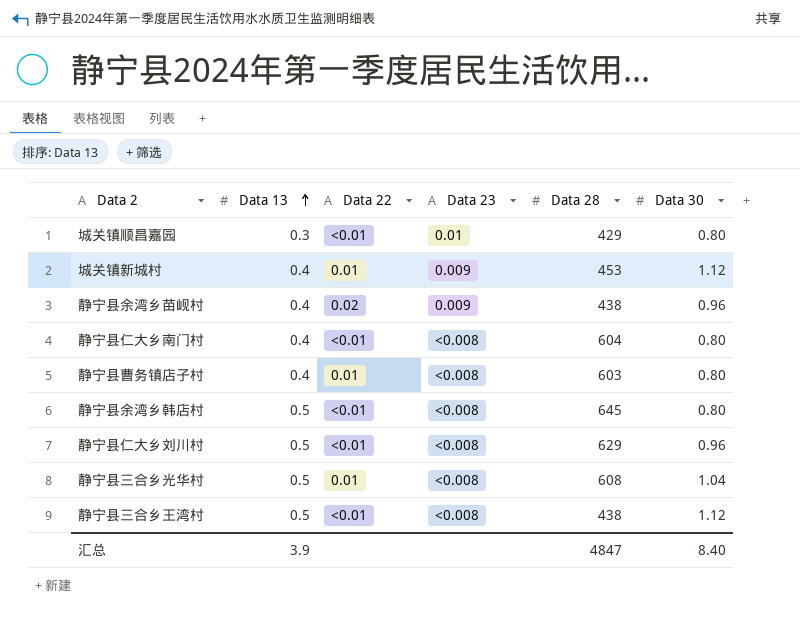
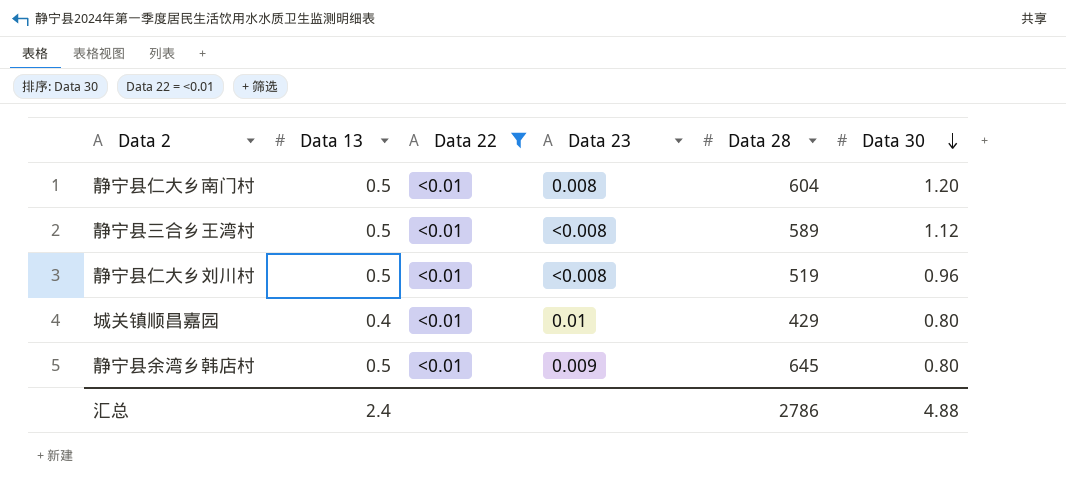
filter: none -> Data 22 = <0.01
row order: Data 13 ascending -> Data 30 descending
静宁县仁大乡南门村 | Data 13: 0.4 -> 0.5
静宁县仁大乡南门村 | Data 23: <0.008 -> 0.008
静宁县仁大乡南门村 | Data 30: 0.80 -> 1.20
静宁县三合乡王湾村 | Data 28: 438 -> 589
静宁县仁大乡刘川村 | Data 28: 629 -> 519
城关镇顺昌嘉园 | Data 13: 0.3 -> 0.4
静宁县余湾乡韩店村 | Data 23: <0.008 -> 0.009
汇总 | Data 13: 3.9 -> 2.4
汇总 | Data 28: 4847 -> 2786
汇总 | Data 30: 8.40 -> 4.88

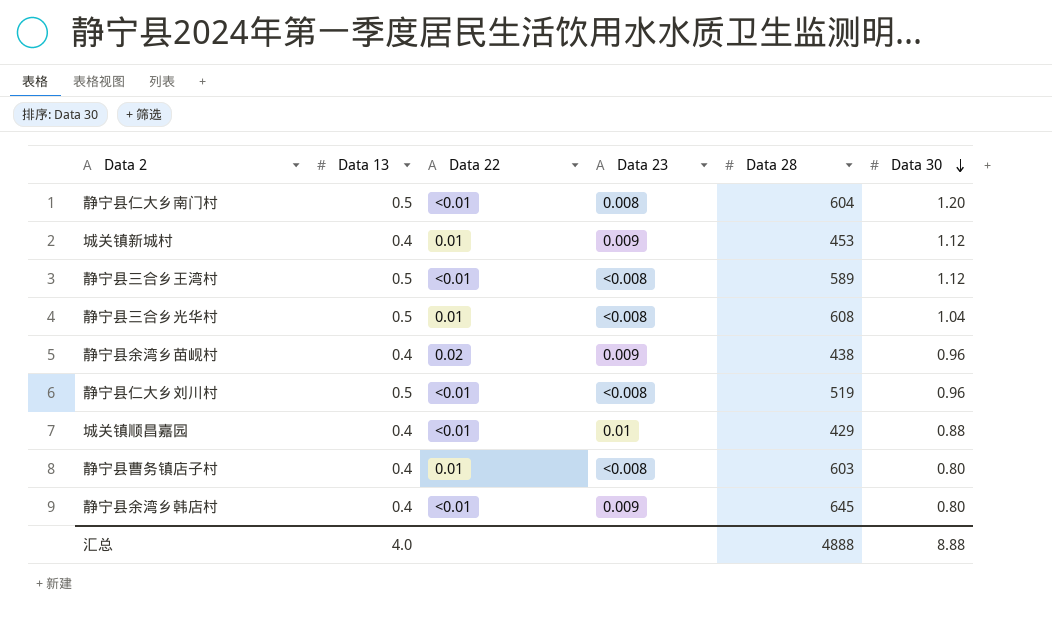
filter: Data 22 = <0.01 -> none
城关镇顺昌嘉园 | Data 30: 0.80 -> 0.88
静宁县余湾乡韩店村 | Data 13: 0.5 -> 0.4
汇总 | Data 13: 2.4 -> 4.0
汇总 | Data 28: 2786 -> 4888
汇总 | Data 30: 4.88 -> 8.88

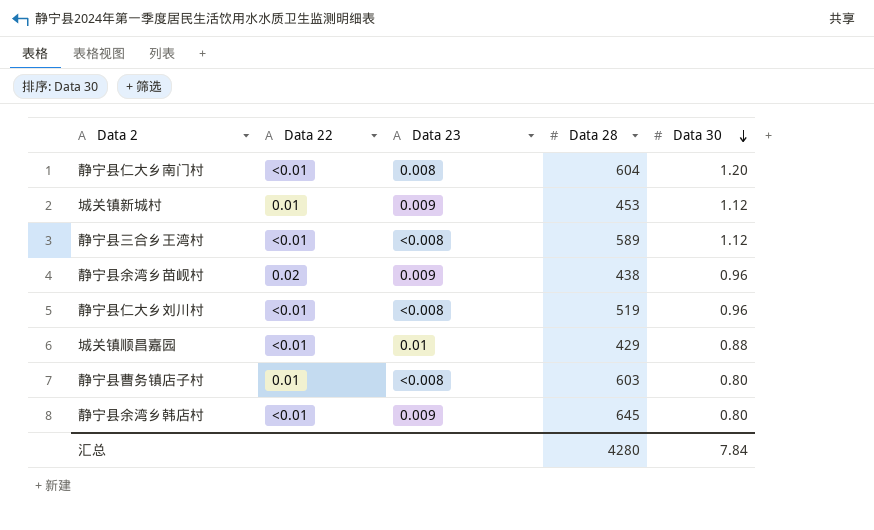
column Data 13 | position: 2 -> none
row 静宁县三合乡光华村: 0.5 | 0.01 | <0.008 | 608 | 1.04 -> none
汇总 | Data 28: 4888 -> 4280
汇总 | Data 30: 8.88 -> 7.84

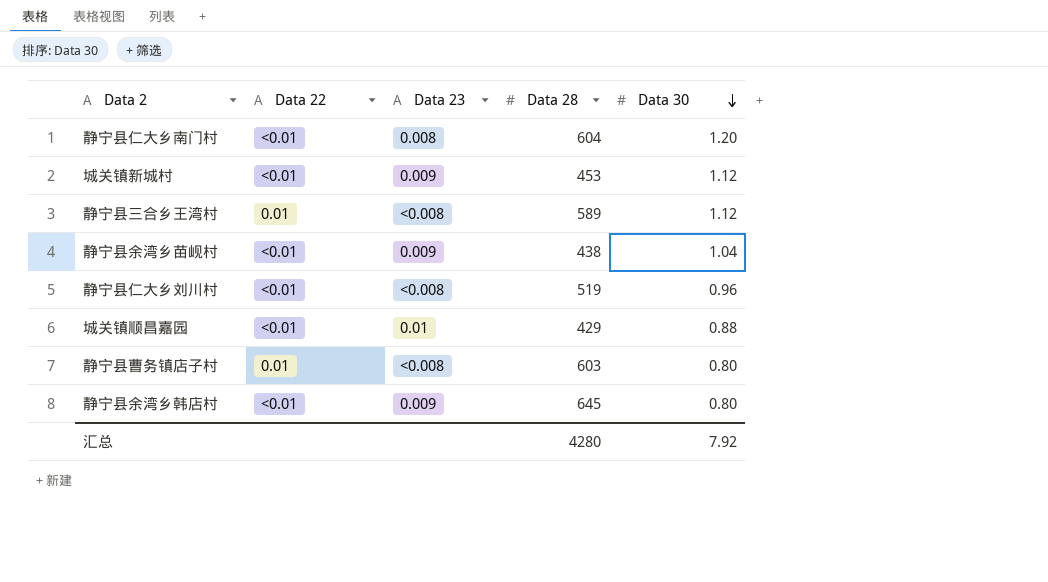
城关镇新城村 | Data 22: 0.01 -> <0.01
静宁县三合乡王湾村 | Data 22: <0.01 -> 0.01
静宁县余湾乡苗岘村 | Data 22: 0.02 -> <0.01
静宁县余湾乡苗岘村 | Data 30: 0.96 -> 1.04
汇总 | Data 30: 7.84 -> 7.92

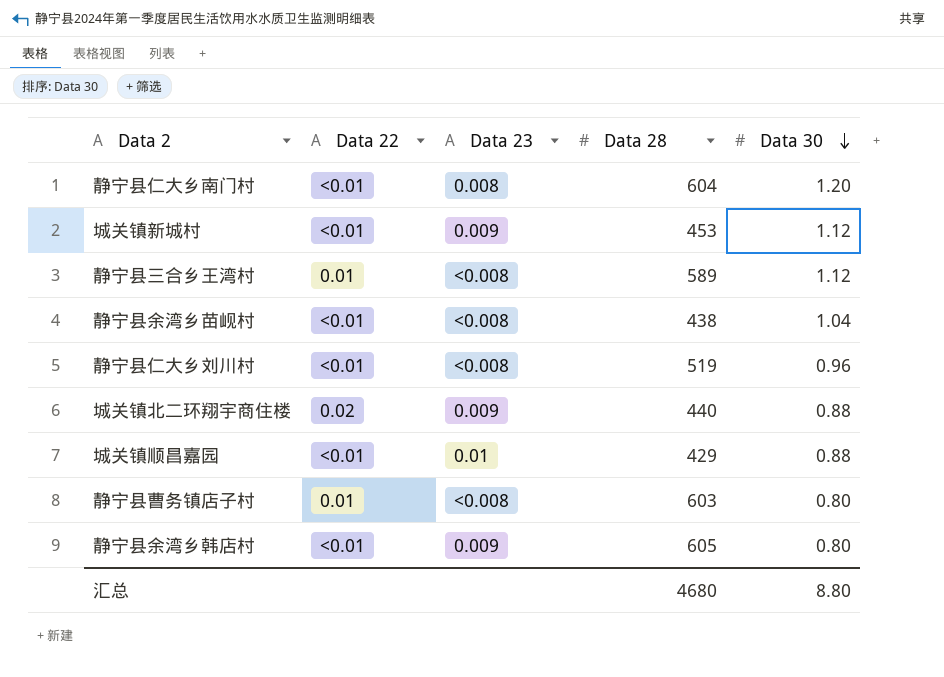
静宁县余湾乡苗岘村 | Data 23: 0.009 -> <0.008
row 城关镇北二环翔宇商住楼: none -> 0.02 | 0.009 | 440 | 0.88
静宁县余湾乡韩店村 | Data 28: 645 -> 605
汇总 | Data 28: 4280 -> 4680
汇总 | Data 30: 7.92 -> 8.80

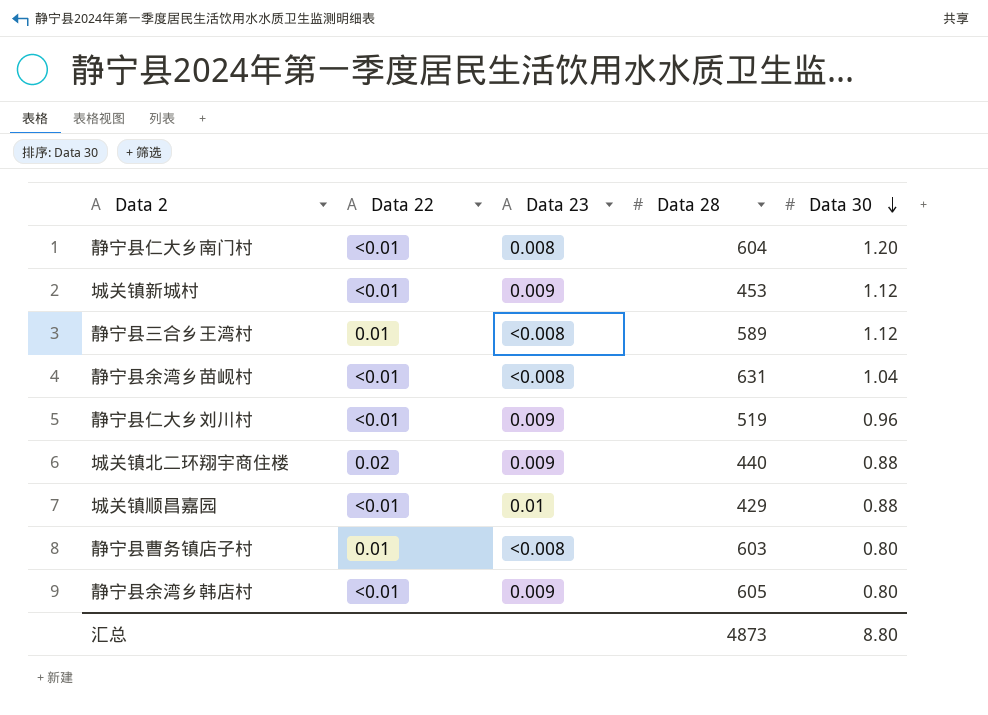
静宁县余湾乡苗岘村 | Data 28: 438 -> 631
静宁县仁大乡刘川村 | Data 23: <0.008 -> 0.009
汇总 | Data 28: 4680 -> 4873

